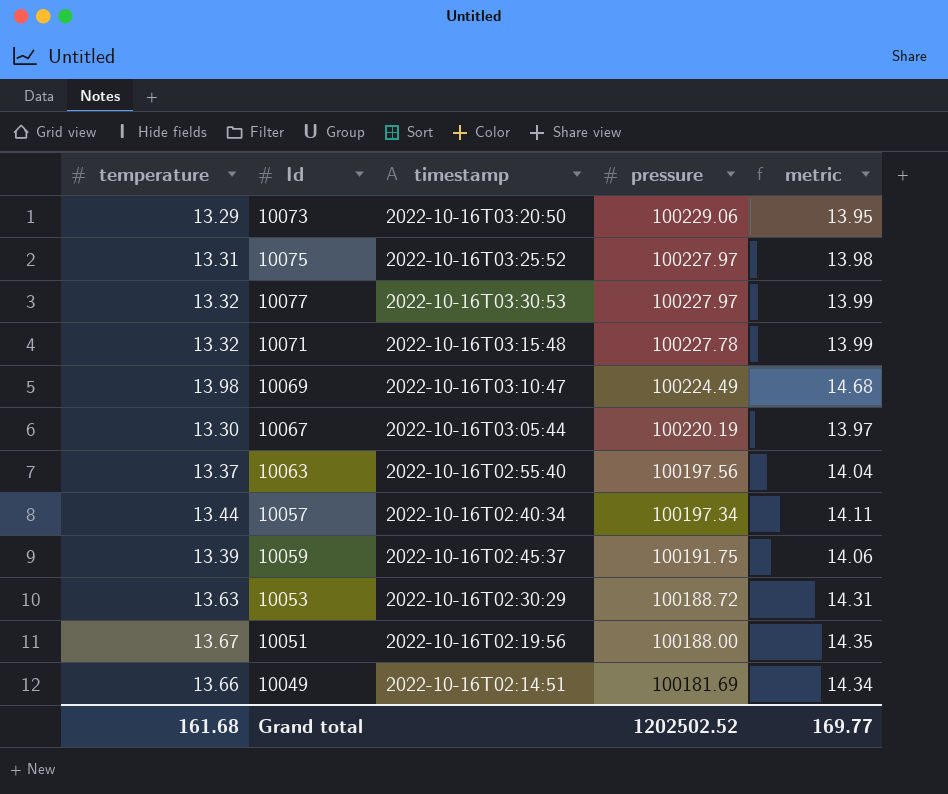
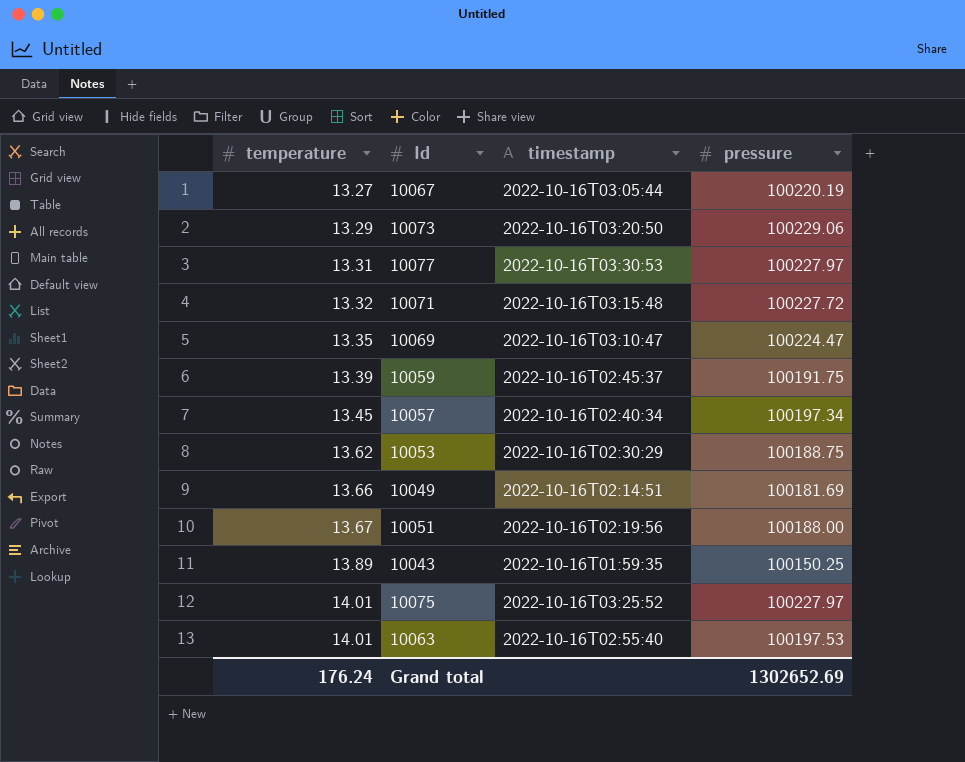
row order: pressure descending -> temperature ascending
column metric | formula: [temperature] * 1.05 -> none
10067 | temperature: 13.30 -> 13.27
10077 | temperature: 13.32 -> 13.31
10071 | pressure: 100227.78 -> 100227.72
10069 | temperature: 13.98 -> 13.35
10069 | pressure: 100224.49 -> 100224.47
10057 | temperature: 13.44 -> 13.45
10053 | temperature: 13.63 -> 13.62
10053 | pressure: 100188.72 -> 100188.75
row 10043: none -> 13.89 | 2022-10-16T01:59:35 | 100150.25
10075 | temperature: 13.31 -> 14.01
10063 | temperature: 13.37 -> 14.01
10063 | pressure: 100197.56 -> 100197.53
Grand total | temperature: 161.68 -> 176.24
Grand total | pressure: 1202502.52 -> 1302652.69

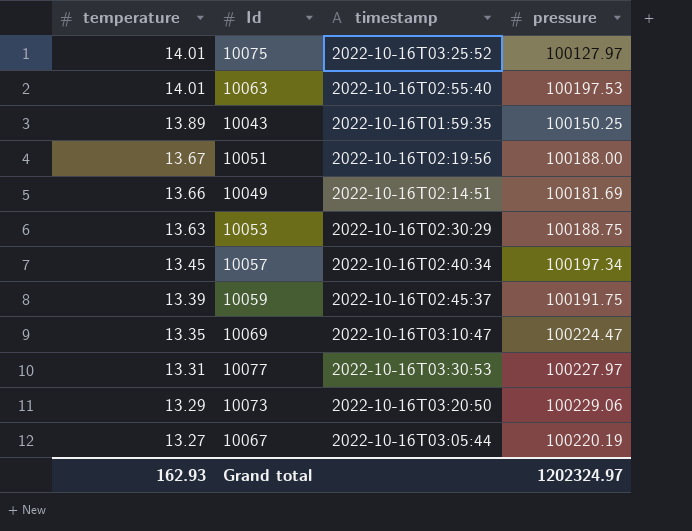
row order: temperature ascending -> temperature descending
row 10071: 13.32 | 2022-10-16T03:15:48 | 100227.72 -> none
10075 | pressure: 100227.97 -> 100127.97
10053 | temperature: 13.62 -> 13.63
Grand total | temperature: 176.24 -> 162.93
Grand total | pressure: 1302652.69 -> 1202324.97

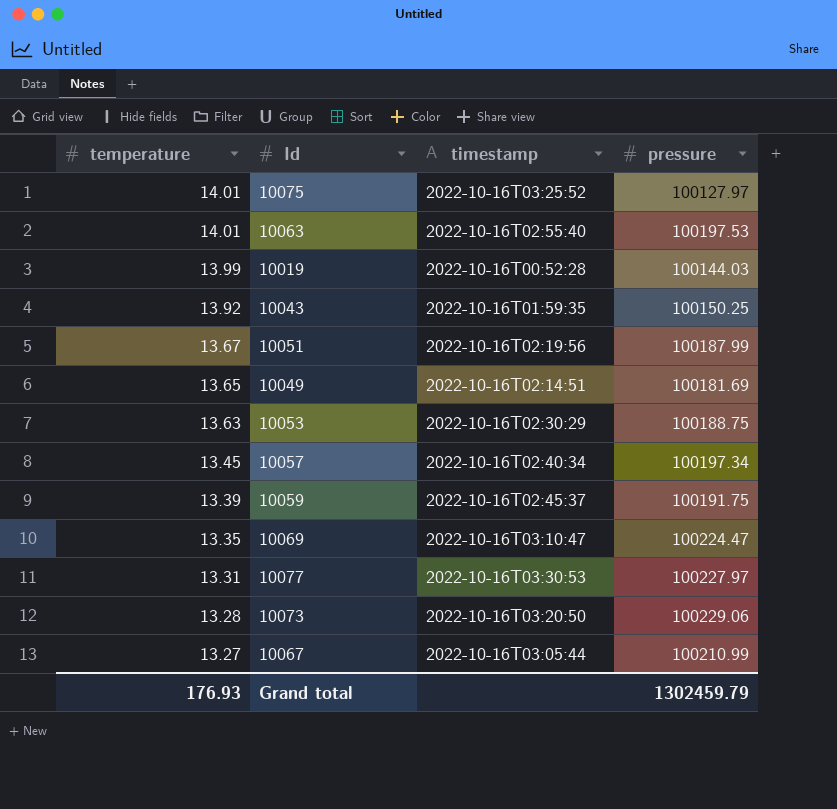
row 10019: none -> 13.99 | 2022-10-16T00:52:28 | 100144.03
10043 | temperature: 13.89 -> 13.92
10051 | pressure: 100188.00 -> 100187.99
10049 | temperature: 13.66 -> 13.65
10073 | temperature: 13.29 -> 13.28
10067 | pressure: 100220.19 -> 100210.99
Grand total | temperature: 162.93 -> 176.93
Grand total | pressure: 1202324.97 -> 1302459.79

